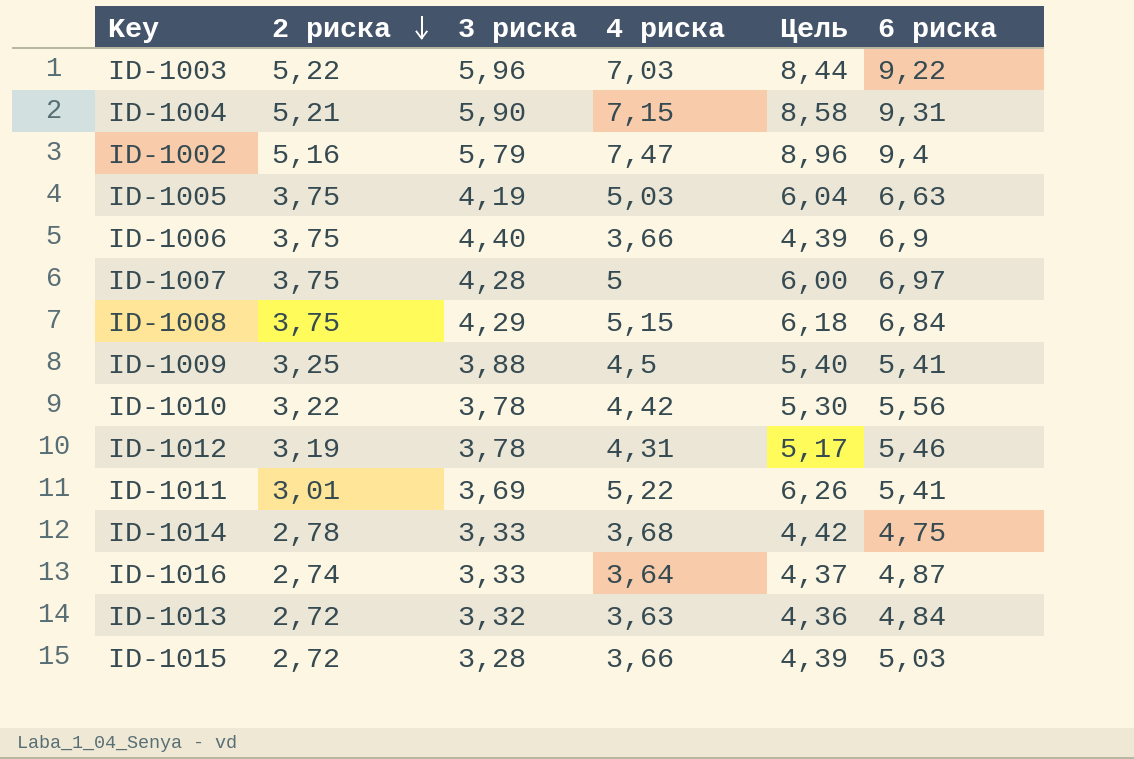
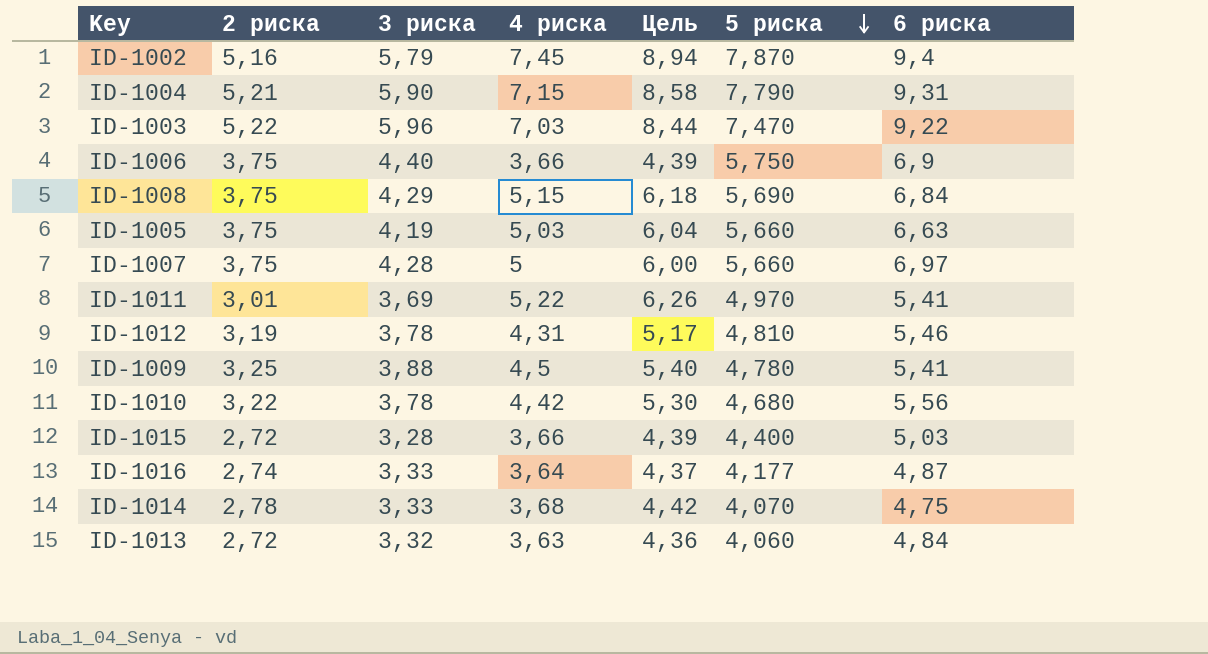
row order: 2 риска descending -> 5 риска descending
column 5 риска | position: none -> 6
ID-1002 | 4 риска: 7,47 -> 7,45
ID-1002 | Цель: 8,96 -> 8,94

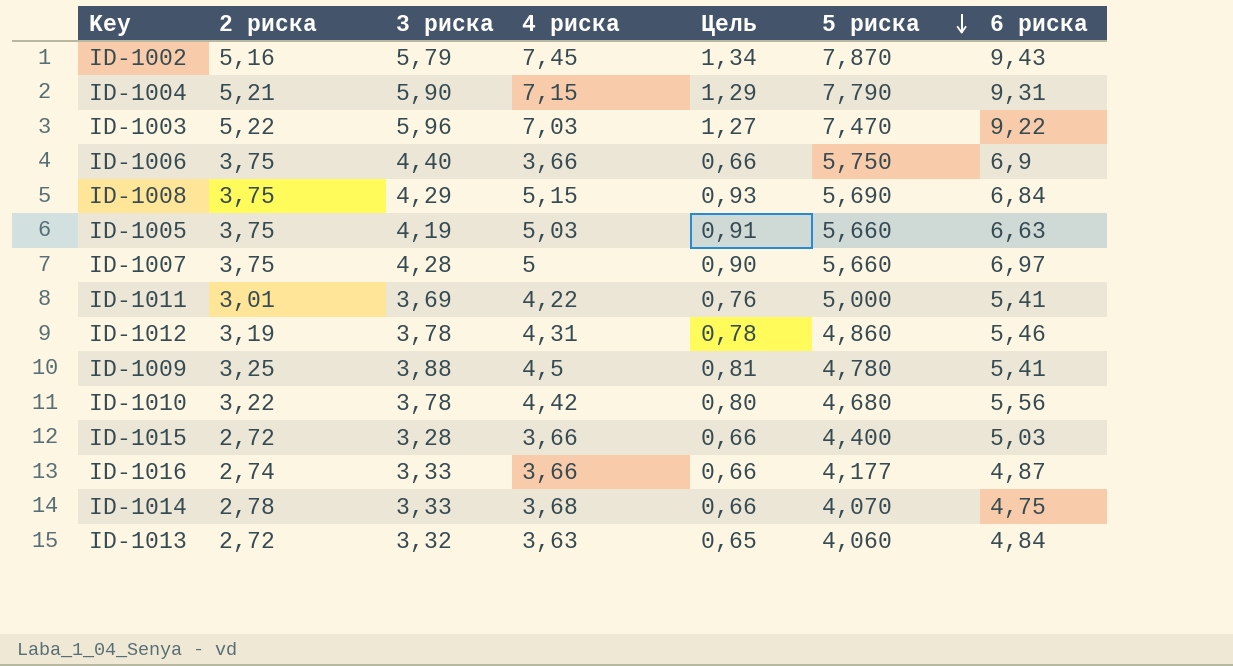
column Цель | formula: [4 риска] * 1,2 -> [4 риска] * 0,18
ID-1002 | 6 риска: 9,4 -> 9,43
ID-1011 | 4 риска: 5,22 -> 4,22
ID-1011 | 5 риска: 4,970 -> 5,000
ID-1012 | 5 риска: 4,810 -> 4,860
ID-1016 | 4 риска: 3,64 -> 3,66

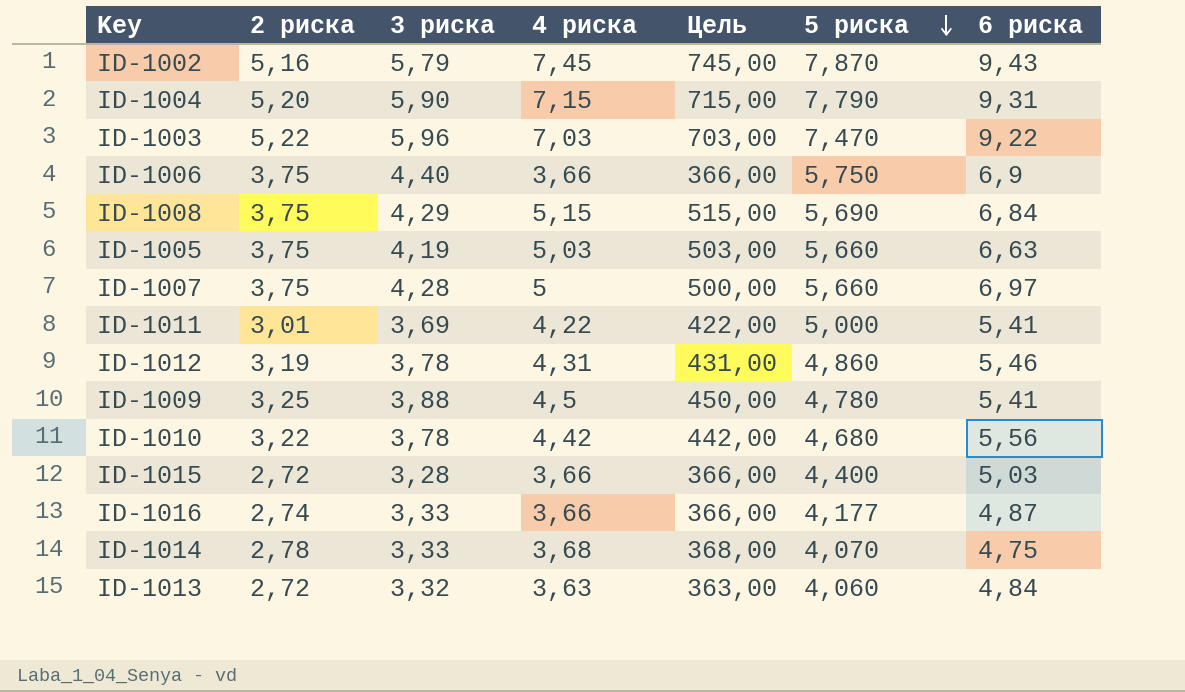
column Цель | formula: [4 риска] * 0,18 -> [4 риска] * 100
ID-1004 | 2 риска: 5,21 -> 5,20

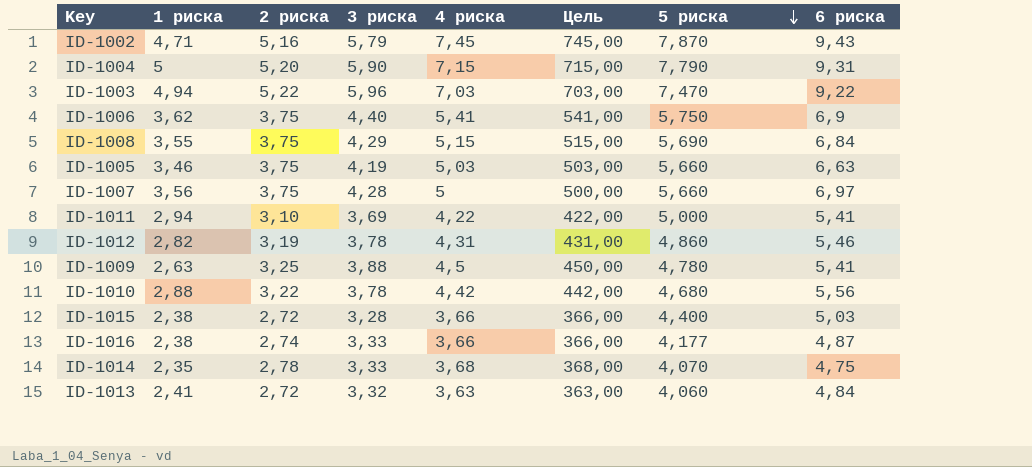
column 1 риска | position: none -> 2
ID-1006 | 4 риска: 3,66 -> 5,41
ID-1006 | Цель: 366,00 -> 541,00
ID-1011 | 2 риска: 3,01 -> 3,10

